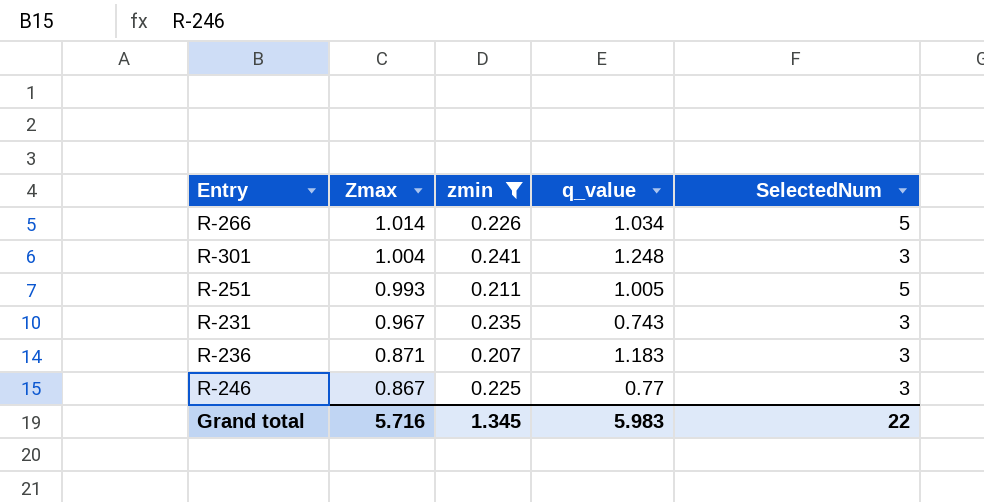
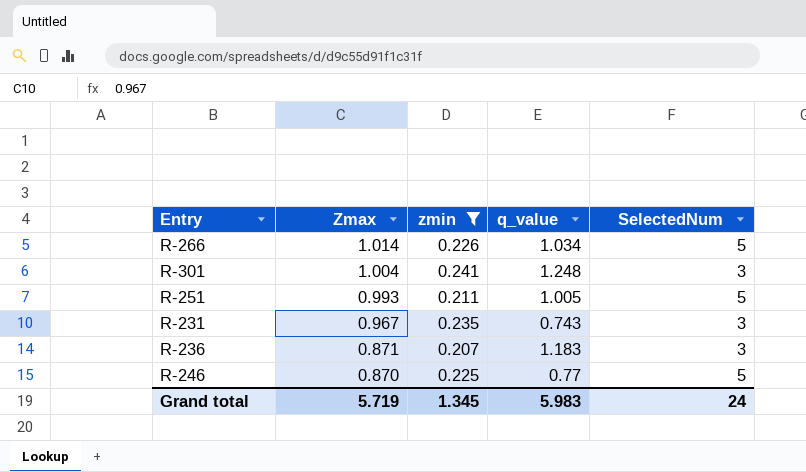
R-246 | Zmax: 0.867 -> 0.870
R-246 | SelectedNum: 3 -> 5
Grand total | Zmax: 5.716 -> 5.719
Grand total | SelectedNum: 22 -> 24

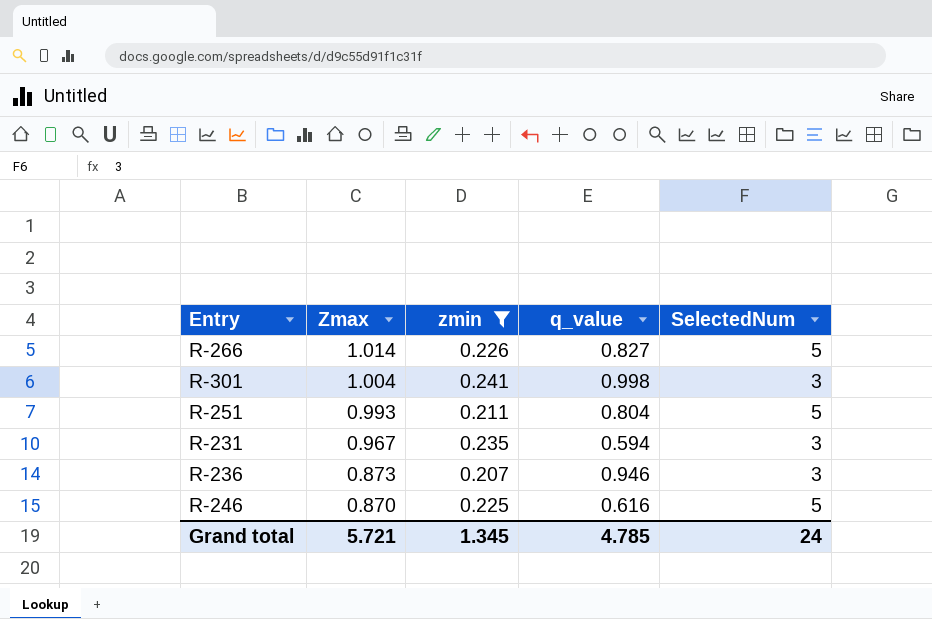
R-266 | q_value: 1.034 -> 0.827
R-301 | q_value: 1.248 -> 0.998
R-251 | q_value: 1.005 -> 0.804
R-231 | q_value: 0.743 -> 0.594
R-236 | Zmax: 0.871 -> 0.873
R-236 | q_value: 1.183 -> 0.946
R-246 | q_value: 0.77 -> 0.616
Grand total | Zmax: 5.719 -> 5.721
Grand total | q_value: 5.983 -> 4.785

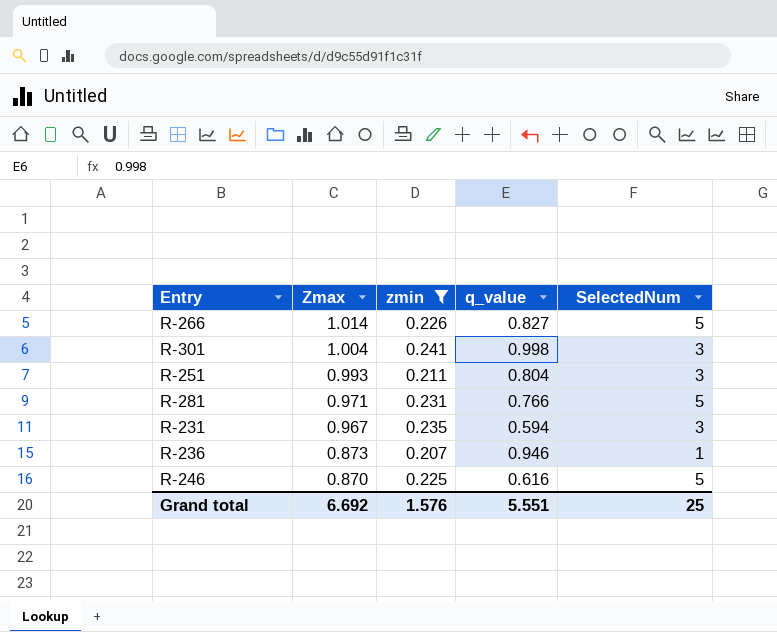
R-251 | SelectedNum: 5 -> 3
row R-281: none -> 0.971 | 0.231 | 0.766 | 5
R-236 | SelectedNum: 3 -> 1
Grand total | Zmax: 5.721 -> 6.692
Grand total | zmin: 1.345 -> 1.576
Grand total | q_value: 4.785 -> 5.551
Grand total | SelectedNum: 24 -> 25

